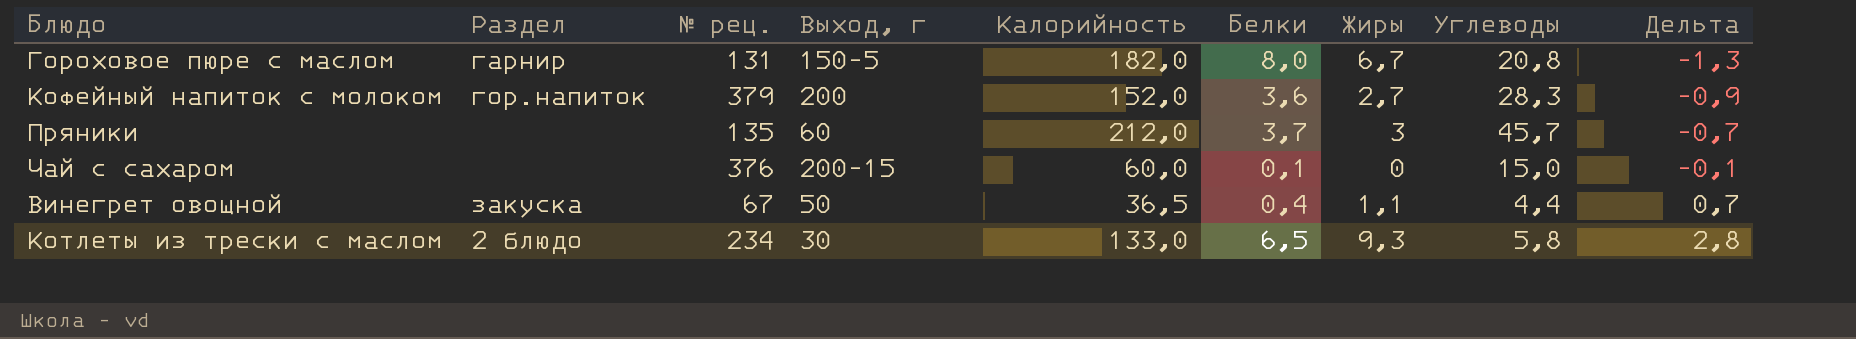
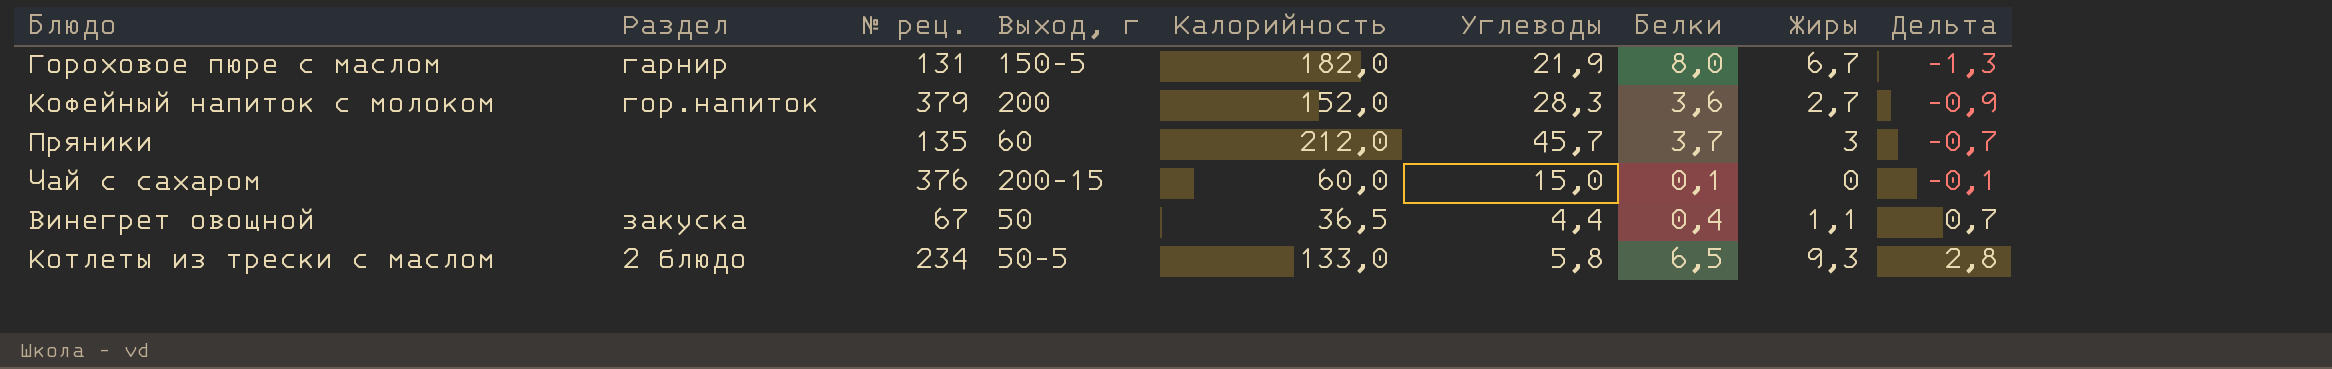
column Углеводы | position: 8 -> 6
Гороховое пюре с маслом | Углеводы: 20,8 -> 21,9
Котлеты из трески с маслом | Выход, г: 30 -> 50-5

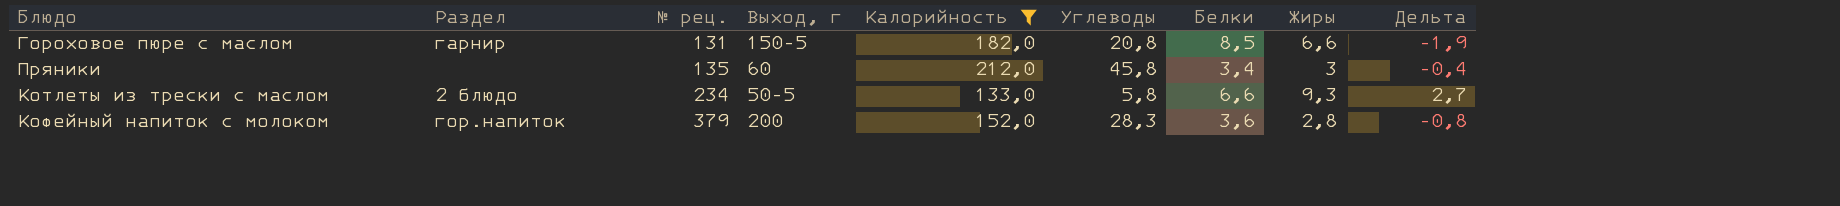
filter: none -> Калорийность >= 133,0
row order: Дельта ascending -> № рец. ascending
Гороховое пюре с маслом | Углеводы: 21,9 -> 20,8
Гороховое пюре с маслом | Белки: 8,0 -> 8,5
Гороховое пюре с маслом | Жиры: 6,7 -> 6,6
Гороховое пюре с маслом | Дельта: -1,3 -> -1,9
Пряники | Углеводы: 45,7 -> 45,8
Пряники | Белки: 3,7 -> 3,4
Пряники | Дельта: -0,7 -> -0,4
Котлеты из трески с маслом | Белки: 6,5 -> 6,6
Котлеты из трески с маслом | Дельта: 2,8 -> 2,7
Кофейный напиток с молоком | Жиры: 2,7 -> 2,8
Кофейный напиток с молоком | Дельта: -0,9 -> -0,8

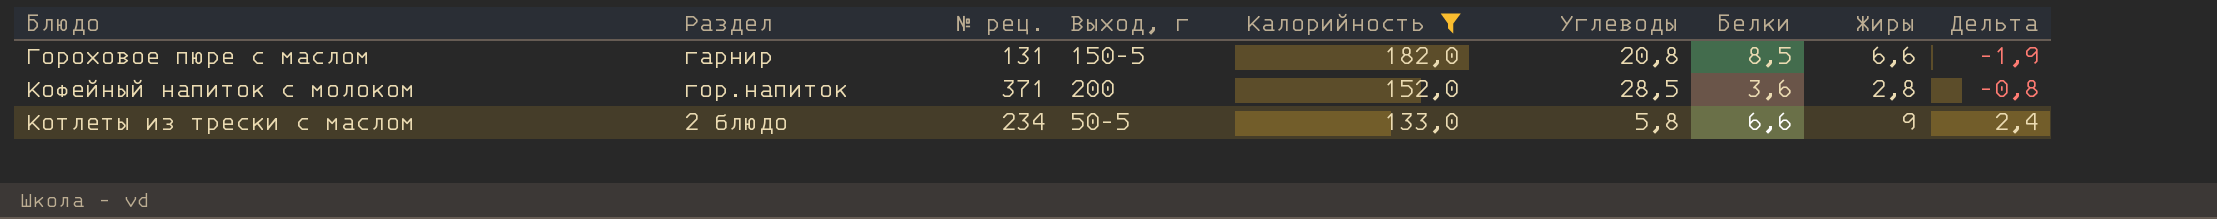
row order: № рец. ascending -> Калорийность descending
row Пряники: none | 135 | 60 | 212,0 | 45,8 | 3,4 | 3 | -0,4 -> none
Кофейный напиток с молоком | № рец.: 379 -> 371
Кофейный напиток с молоком | Углеводы: 28,3 -> 28,5
Котлеты из трески с маслом | Жиры: 9,3 -> 9
Котлеты из трески с маслом | Дельта: 2,7 -> 2,4

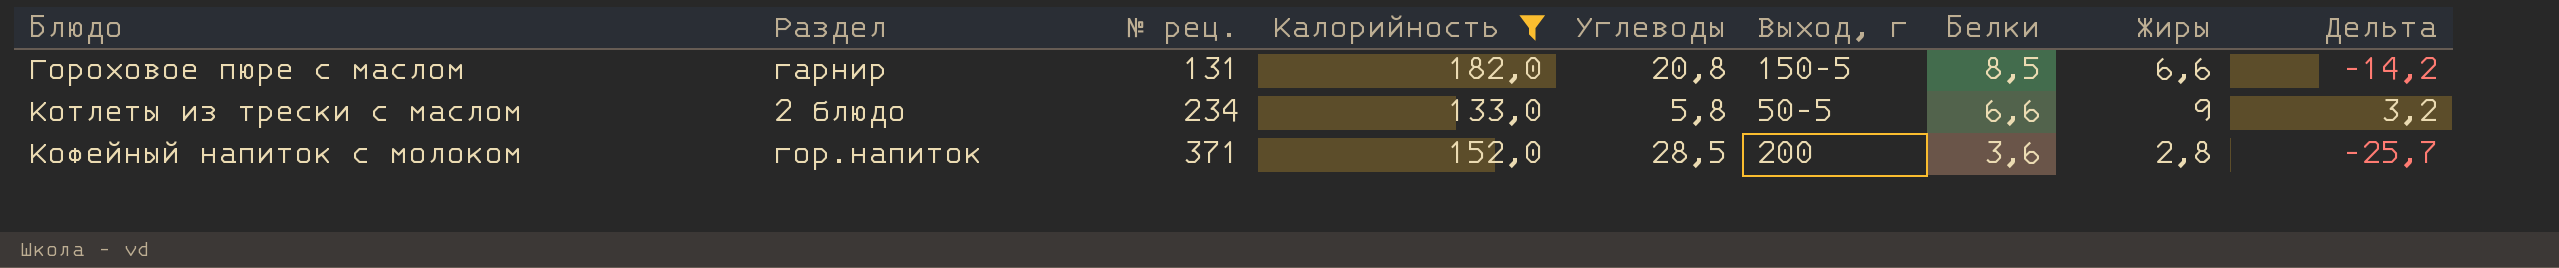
row order: Калорийность descending -> Блюдо ascending
column Выход, г | position: 4 -> 6
column Дельта | formula: [Жиры] - [Белки] -> [Жиры] - [Углеводы]

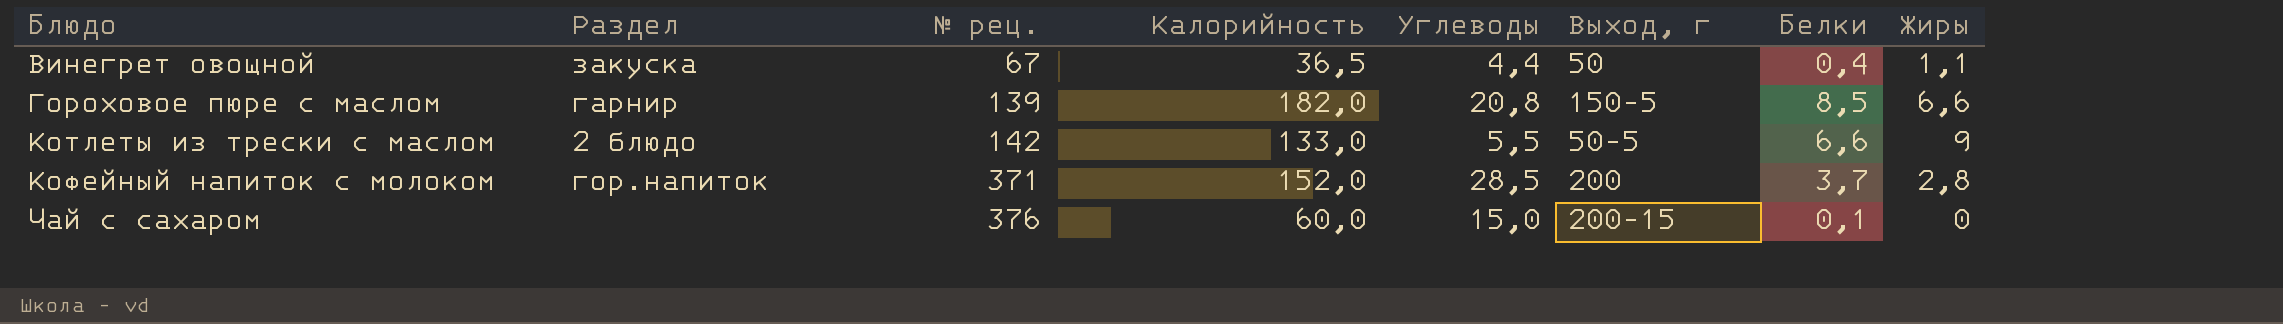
filter: Калорийность >= 133,0 -> none
column Дельта | formula: [Жиры] - [Углеводы] -> none
Гороховое пюре с маслом | № рец.: 131 -> 139
Котлеты из трески с маслом | № рец.: 234 -> 142
Котлеты из трески с маслом | Углеводы: 5,8 -> 5,5
Кофейный напиток с молоком | Белки: 3,6 -> 3,7

